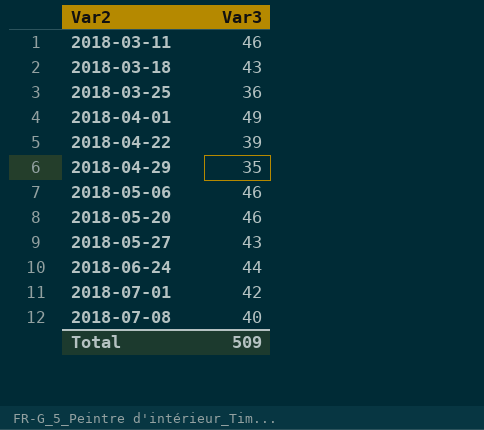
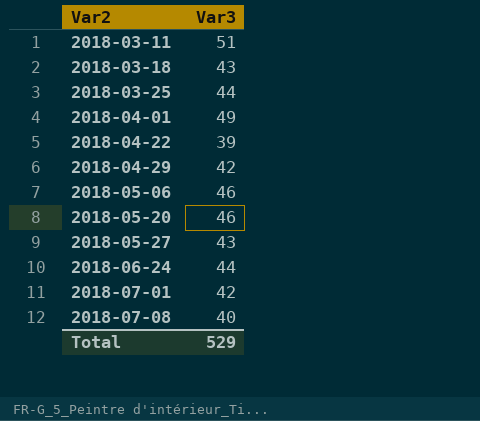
2018-03-11 | Var3: 46 -> 51
2018-03-25 | Var3: 36 -> 44
2018-04-29 | Var3: 35 -> 42
Total | Var3: 509 -> 529

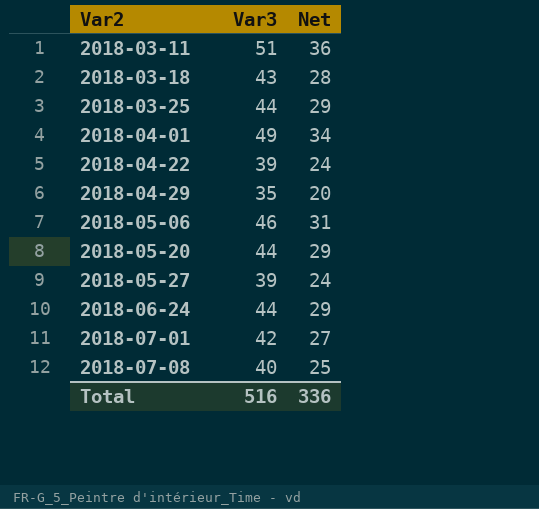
column Net | formula: none -> [Var3] - 15
2018-04-29 | Var3: 42 -> 35
2018-05-20 | Var3: 46 -> 44
2018-05-27 | Var3: 43 -> 39
Total | Var3: 529 -> 516

